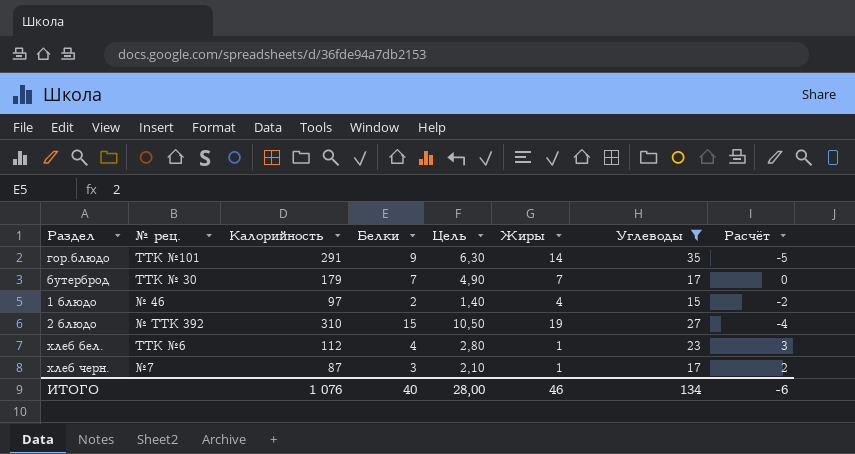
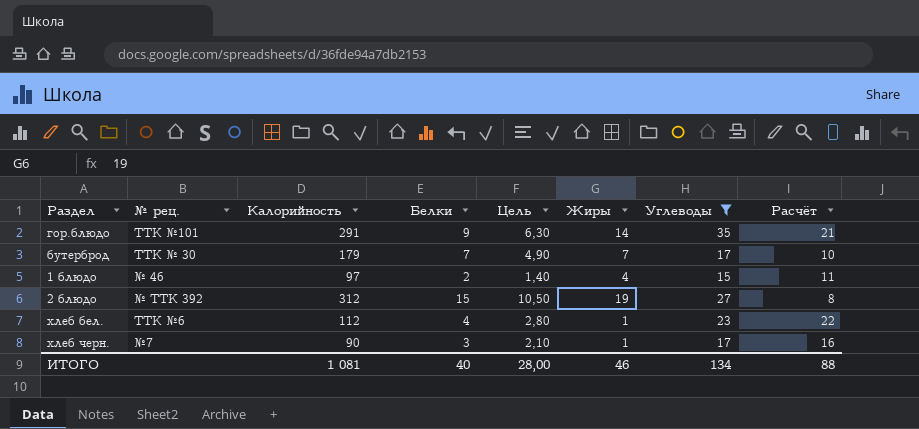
column Расчёт | formula: [Белки] - [Жиры] -> [Углеводы] - [Жиры]
2 блюдо | Калорийность: 310 -> 312
хлеб черн. | Калорийность: 87 -> 90
ИТОГО | Калорийность: 1 076 -> 1 081
ИТОГО | Расчёт: -6 -> 88

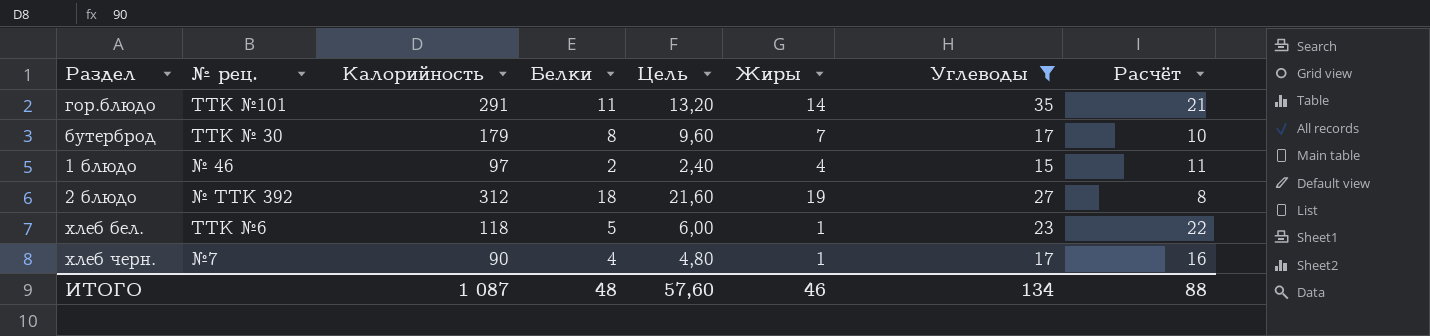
column Цель | formula: [Белки] * 0,7 -> [Белки] * 1,2
гор.блюдо | Белки: 9 -> 11
бутерброд | Белки: 7 -> 8
2 блюдо | Белки: 15 -> 18
хлеб бел. | Калорийность: 112 -> 118
хлеб бел. | Белки: 4 -> 5
хлеб черн. | Белки: 3 -> 4
ИТОГО | Калорийность: 1 081 -> 1 087
ИТОГО | Белки: 40 -> 48
ИТОГО | Цель: 28,00 -> 57,60

